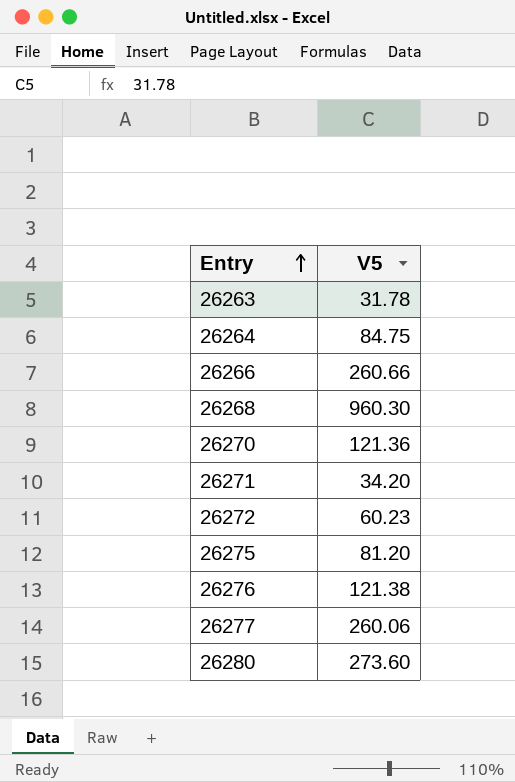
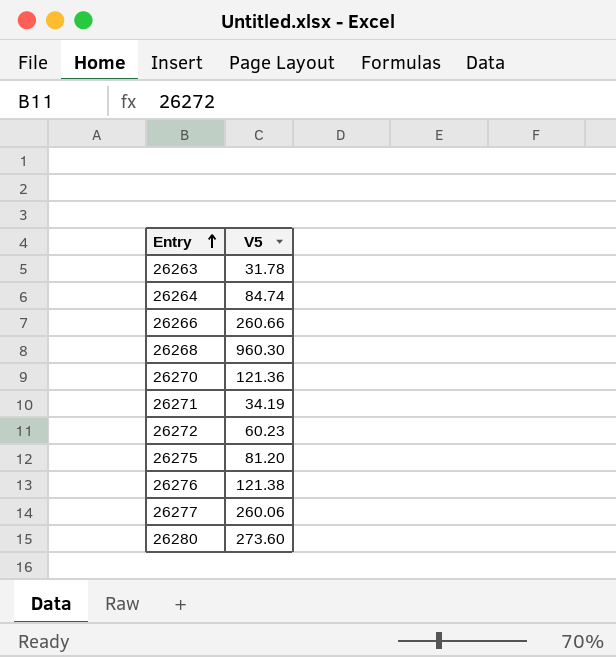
26264 | V5: 84.75 -> 84.74
26271 | V5: 34.20 -> 34.19

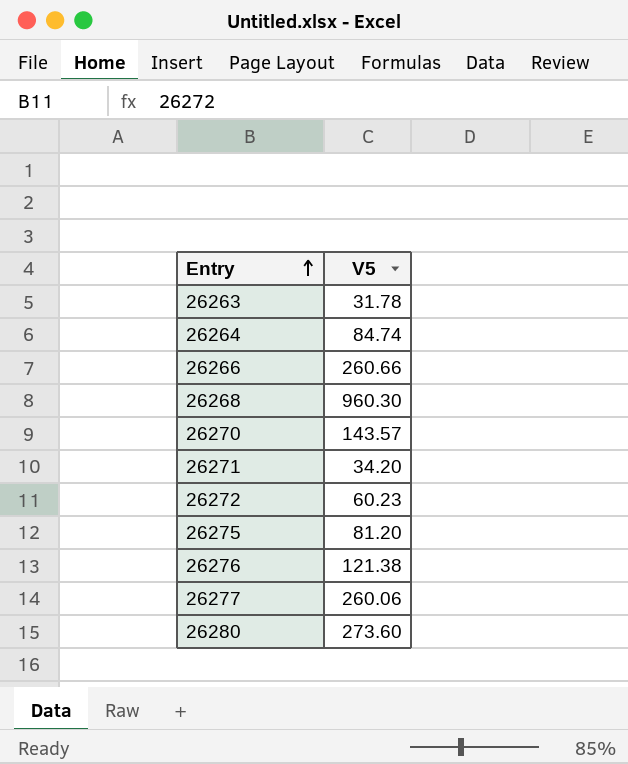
26270 | V5: 121.36 -> 143.57
26271 | V5: 34.19 -> 34.20

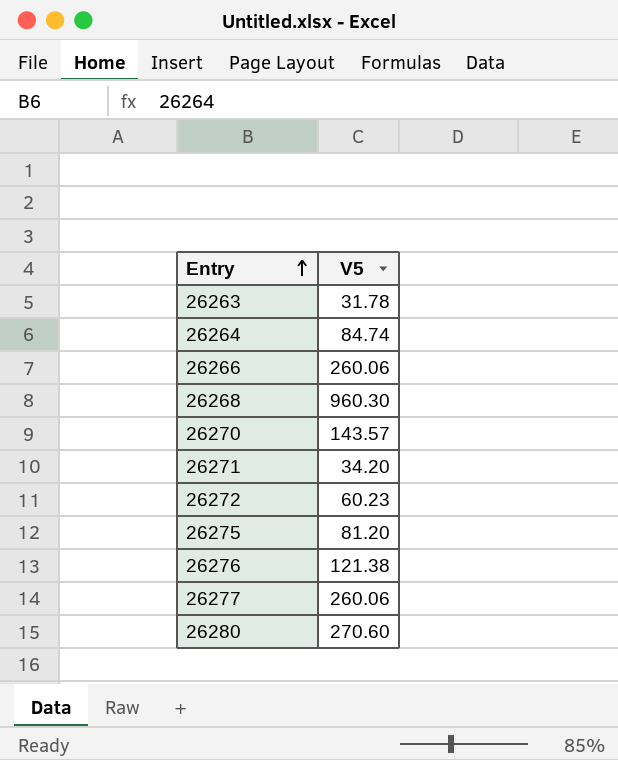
26266 | V5: 260.66 -> 260.06
26280 | V5: 273.60 -> 270.60

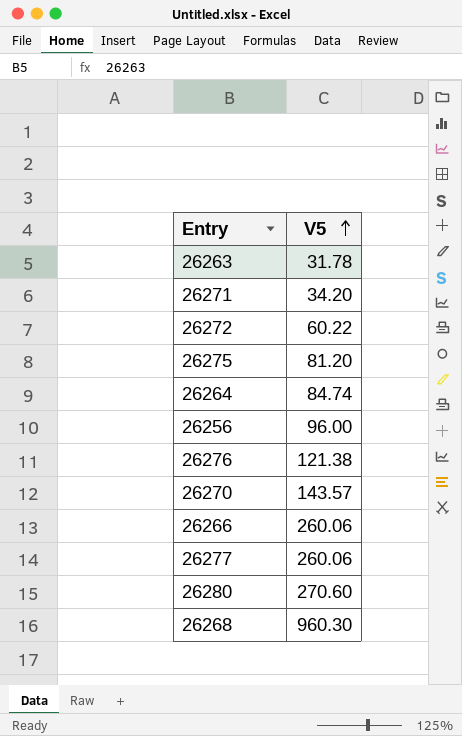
row order: Entry ascending -> V5 ascending
26272 | V5: 60.23 -> 60.22
row 26256: none -> 96.00

